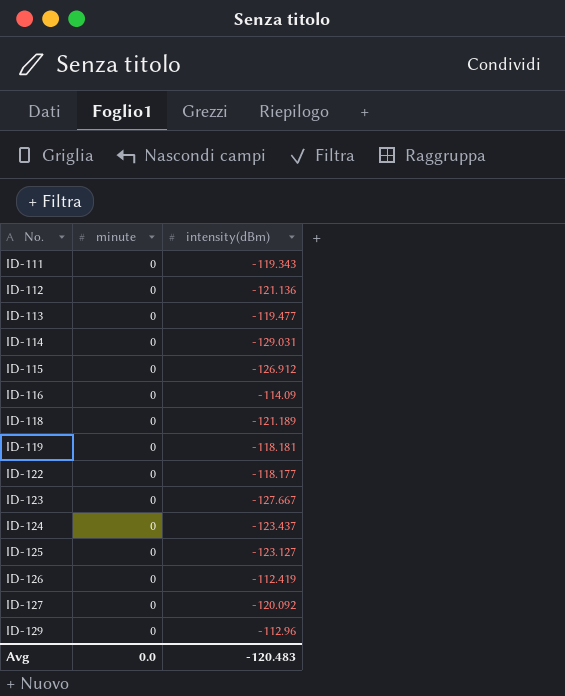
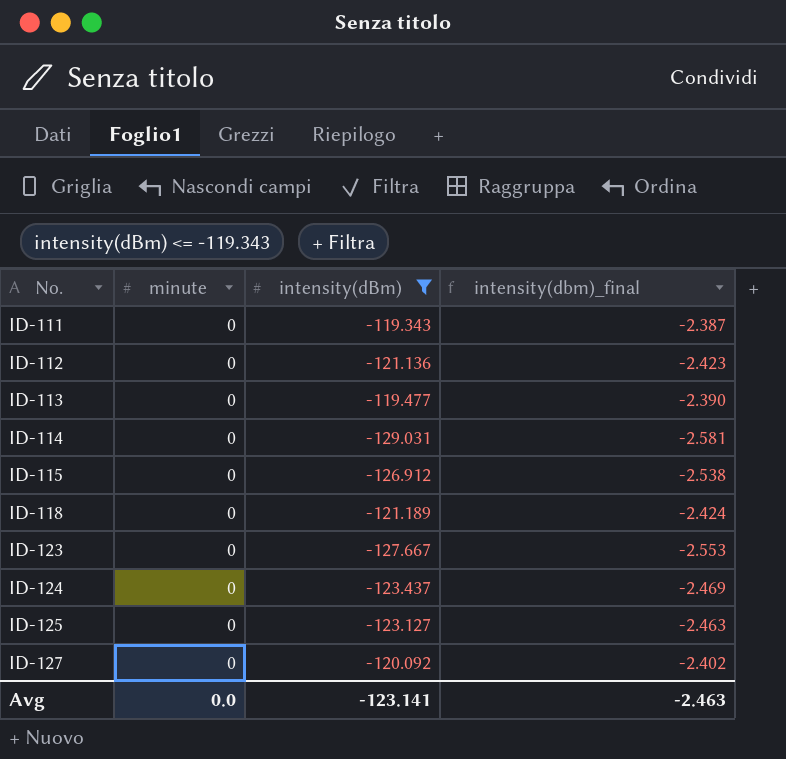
filter: none -> intensity(dBm) <= -119.343
column intensity(dbm)_final | formula: none -> [intensity(dBm)] * 0.02
Avg | intensity(dBm): -120.483 -> -123.141

